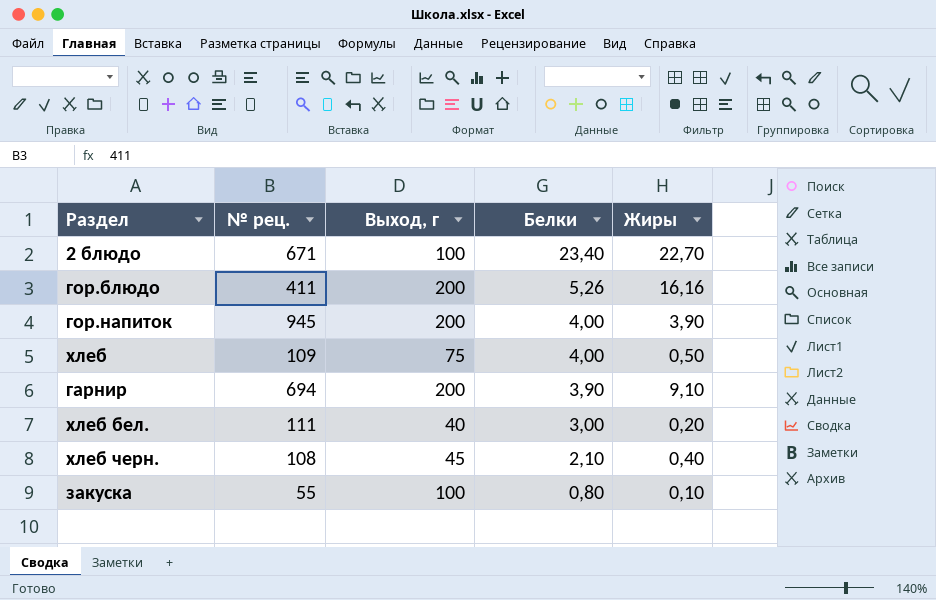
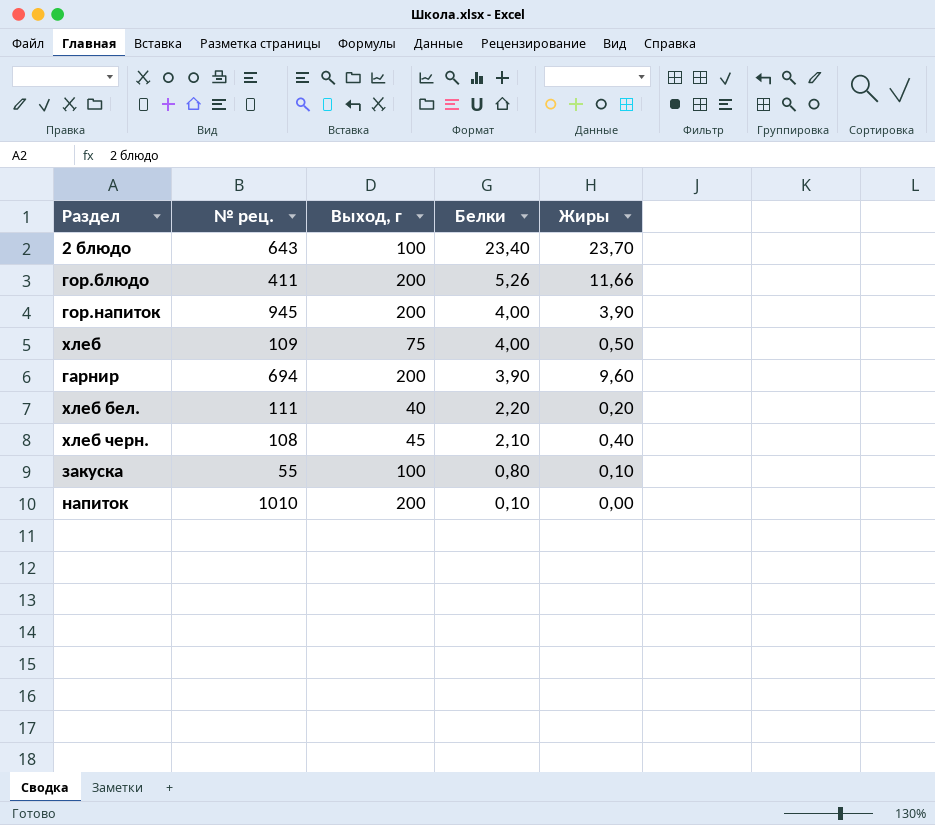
2 блюдо | № рец.: 671 -> 643
2 блюдо | Жиры: 22,70 -> 23,70
гор.блюдо | Жиры: 16,16 -> 11,66
гарнир | Жиры: 9,10 -> 9,60
хлеб бел. | Белки: 3,00 -> 2,20
row напиток: none -> 1010 | 200 | 0,10 | 0,00

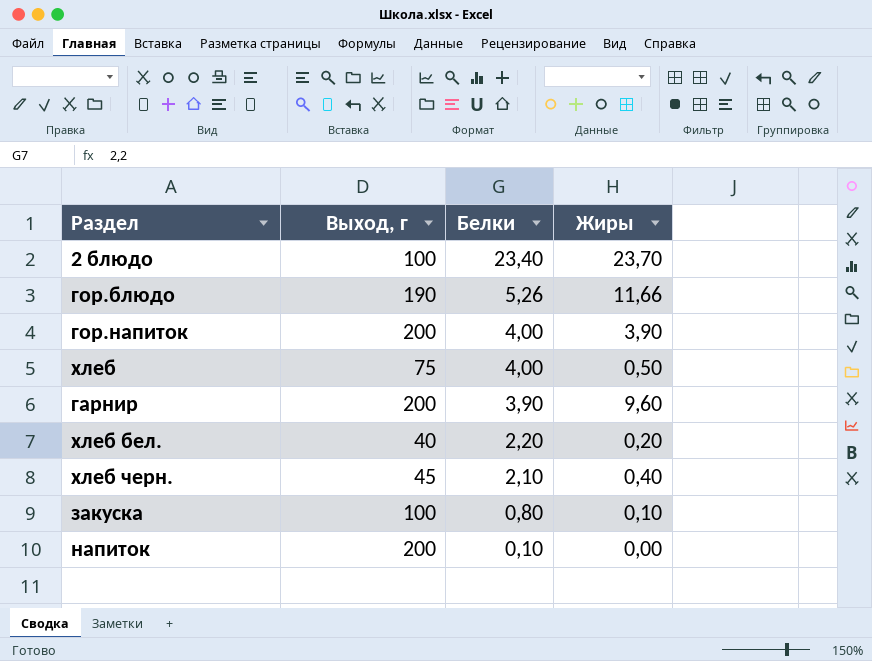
column № рец. | position: 2 -> none
гор.блюдо | Выход, г: 200 -> 190

